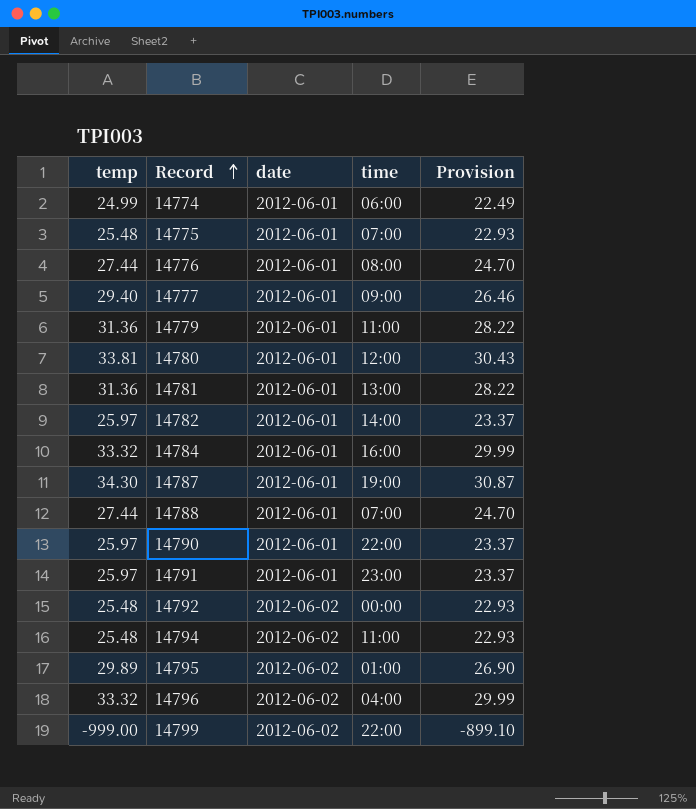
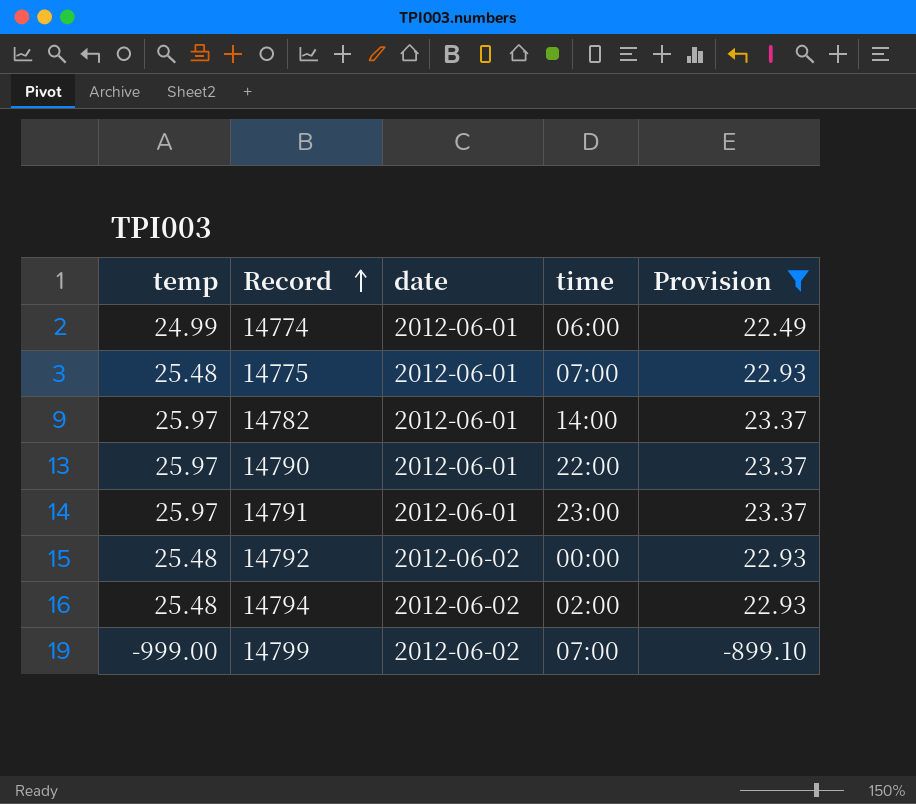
filter: none -> Provision <= 23.37
14794 | time: 11:00 -> 02:00
14799 | time: 22:00 -> 07:00

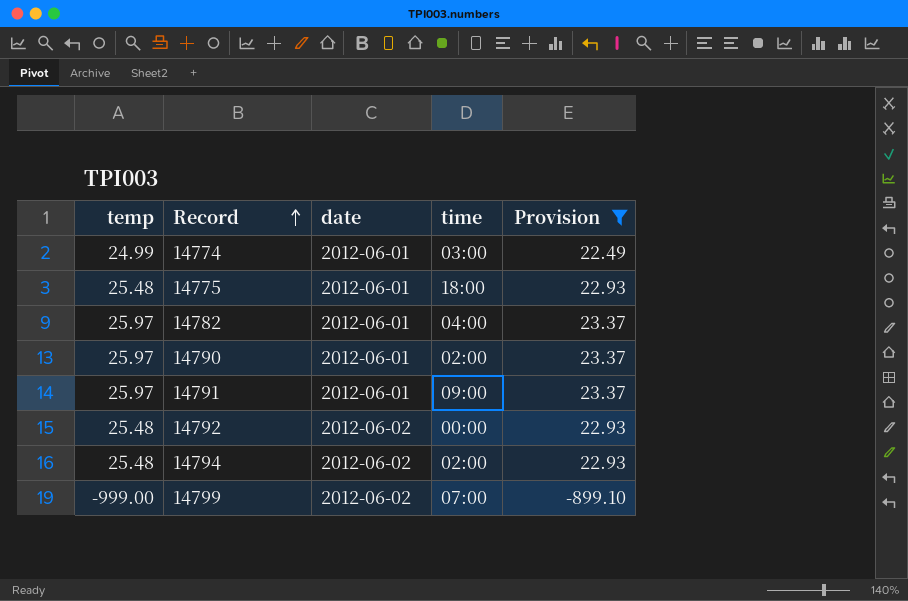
14774 | time: 06:00 -> 03:00
14775 | time: 07:00 -> 18:00
14782 | time: 14:00 -> 04:00
14790 | time: 22:00 -> 02:00
14791 | time: 23:00 -> 09:00

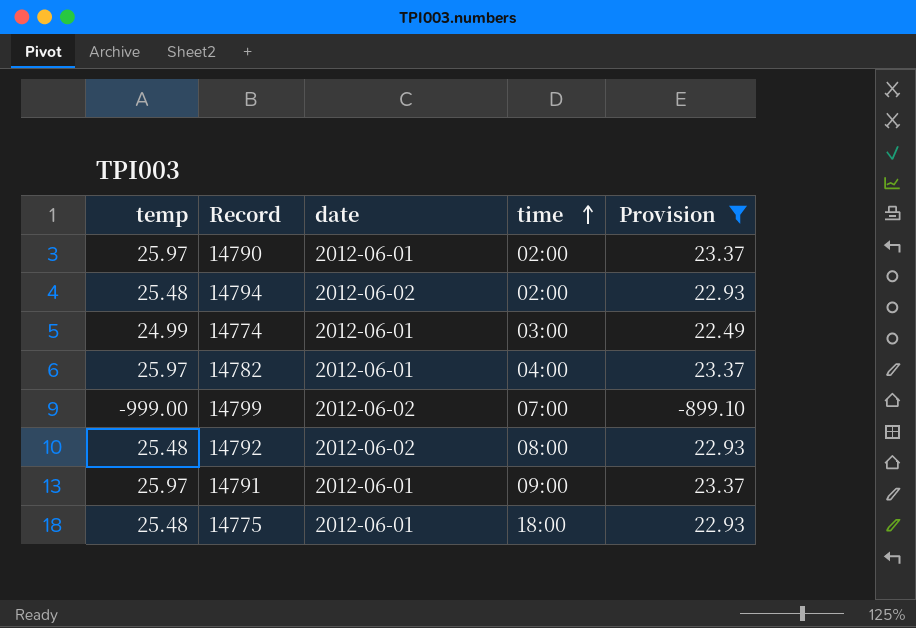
row order: Record ascending -> time ascending
14792 | time: 00:00 -> 08:00

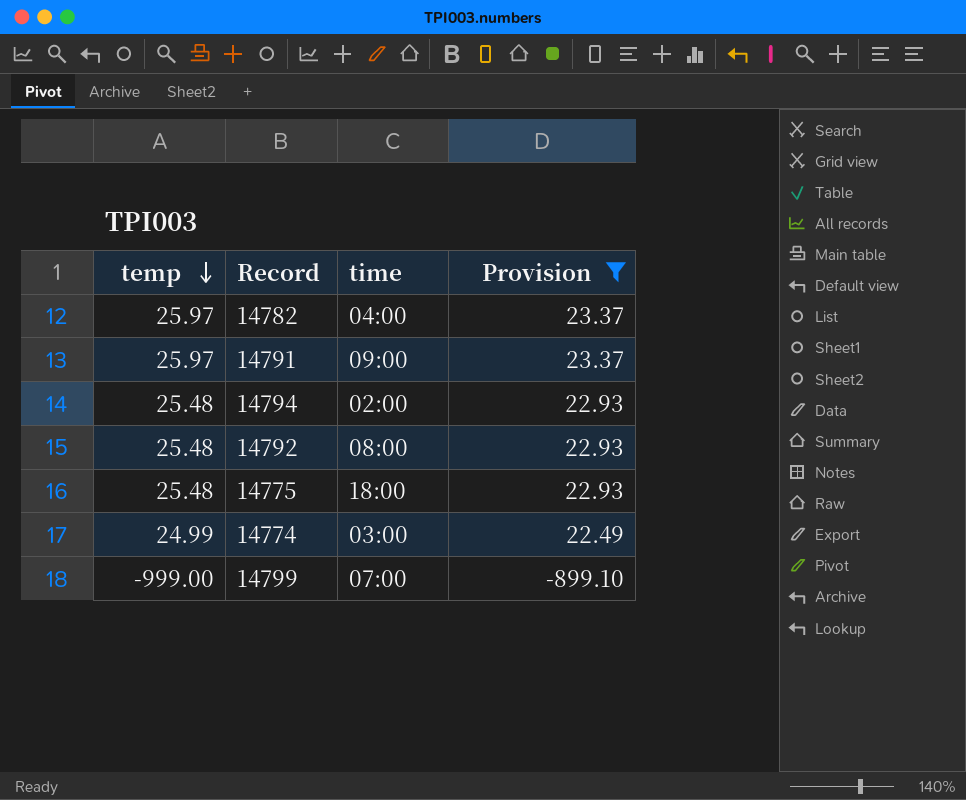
row order: time ascending -> temp descending
column date | position: 3 -> none
row 14790: 25.97 | 2012-06-01 | 02:00 | 23.37 -> none

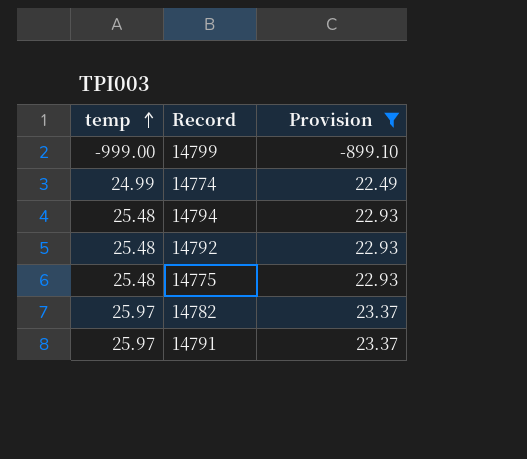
row order: temp descending -> temp ascending
column time | position: 3 -> none

